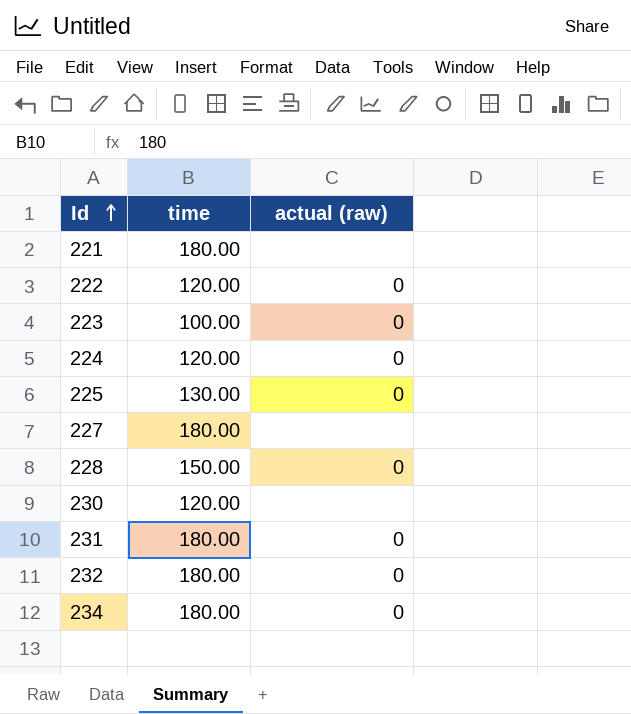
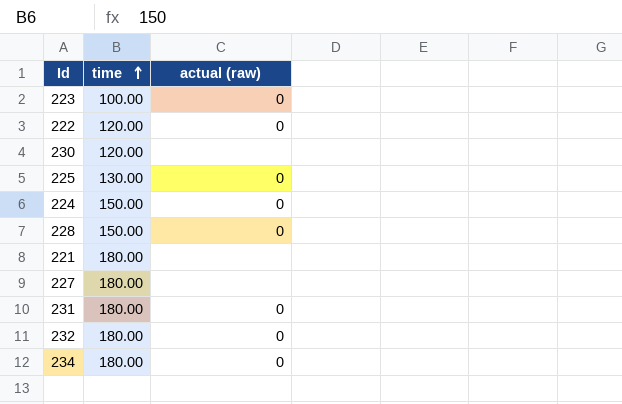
row order: Id ascending -> time ascending
224 | time: 120.00 -> 150.00

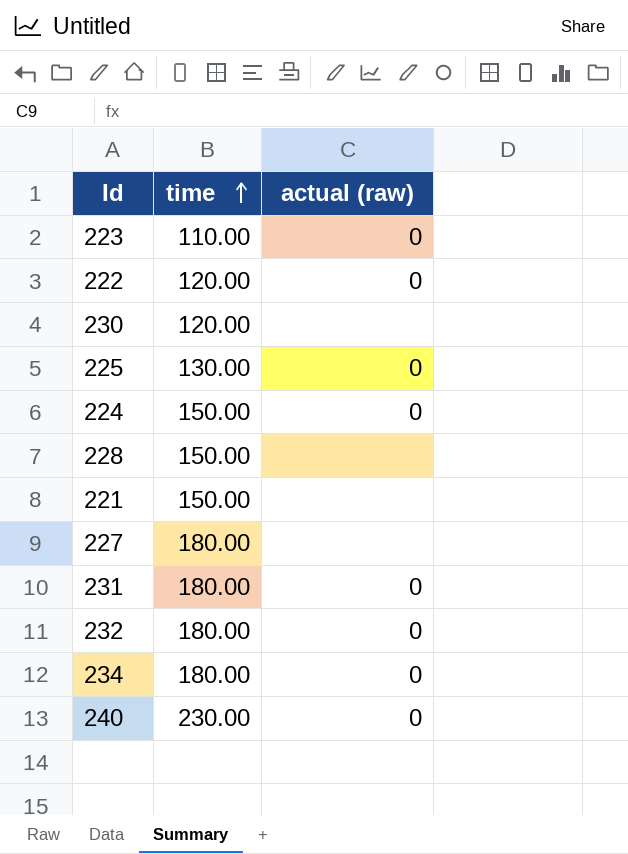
223 | time: 100.00 -> 110.00
228 | actual (raw): 0 -> none
221 | time: 180.00 -> 150.00
row 240: none -> 230.00 | 0

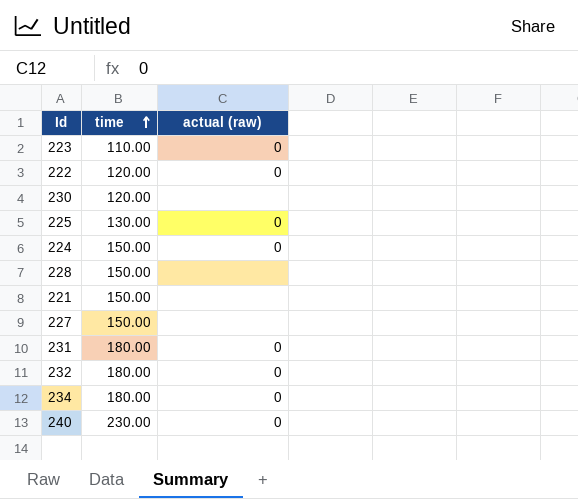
227 | time: 180.00 -> 150.00

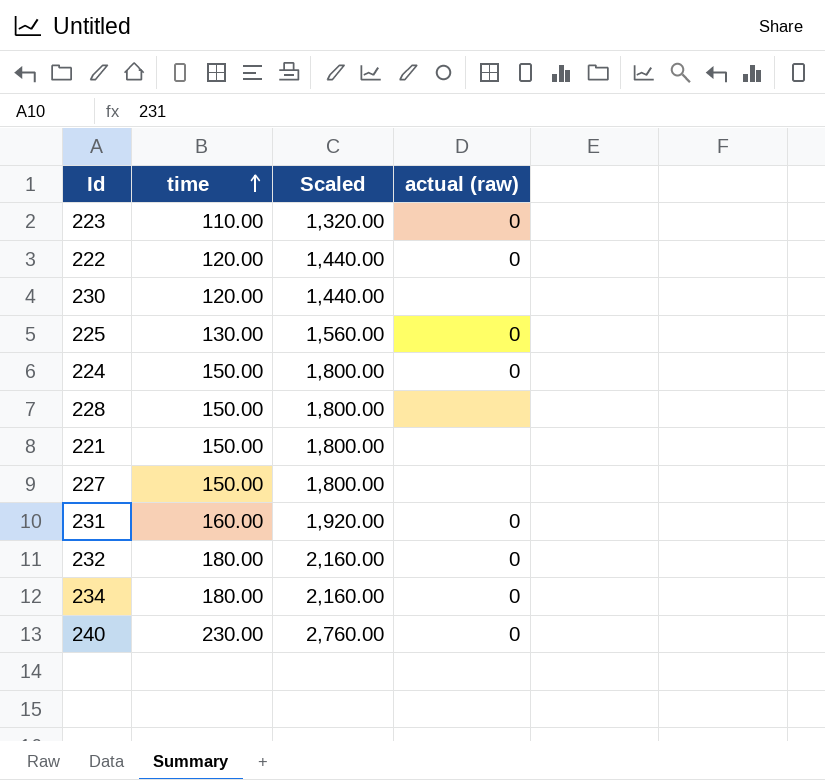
column Scaled | formula: none -> [time] * 12
231 | time: 180.00 -> 160.00

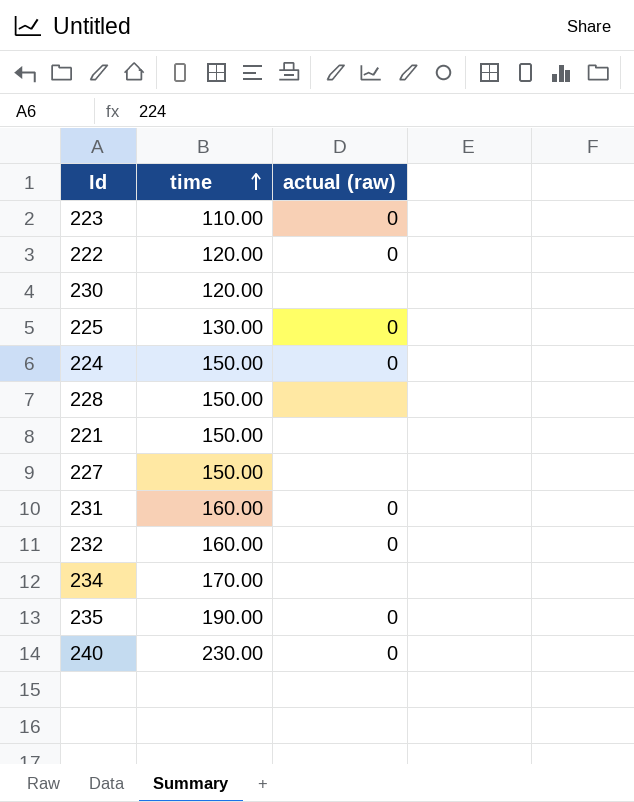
column Scaled | formula: [time] * 12 -> none
232 | time: 180.00 -> 160.00
234 | time: 180.00 -> 170.00
234 | actual (raw): 0 -> none
row 235: none -> 190.00 | 0

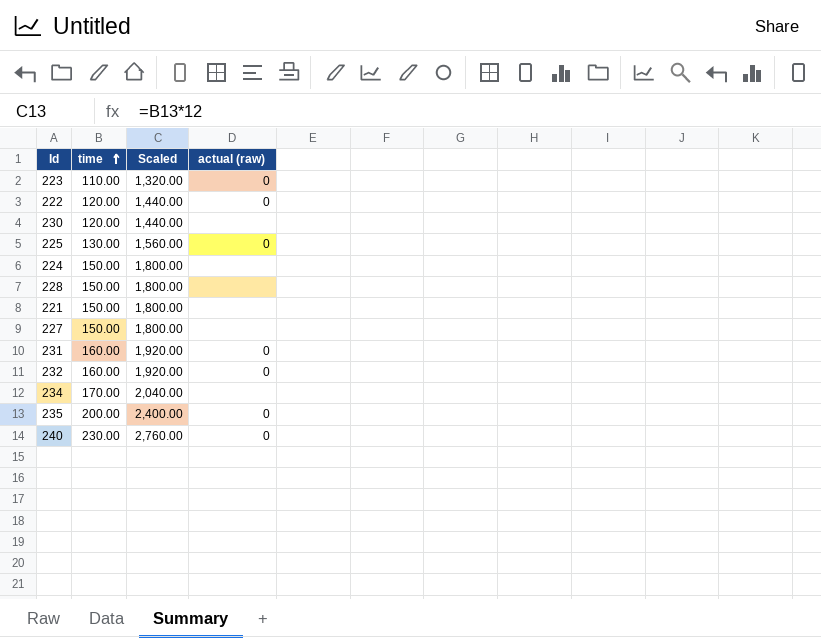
column Scaled | formula: none -> [time] * 12
224 | actual (raw): 0 -> none
235 | time: 190.00 -> 200.00

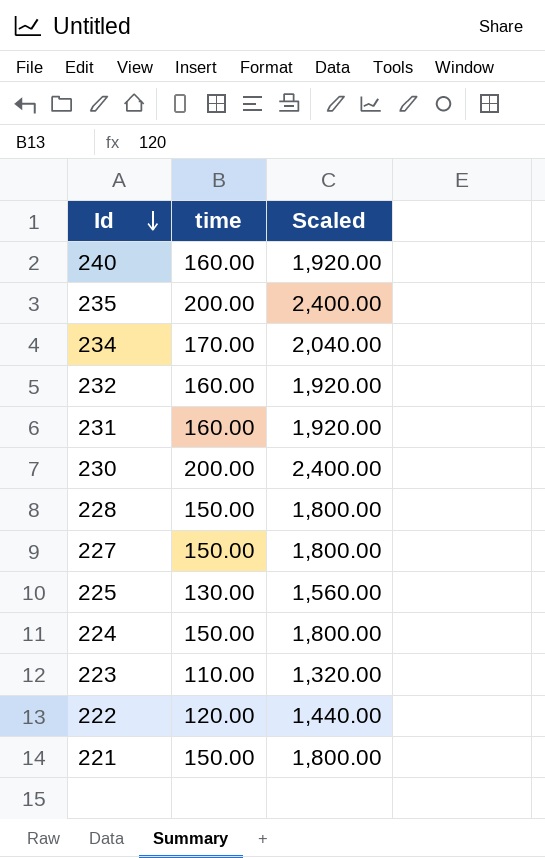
row order: time ascending -> Id descending
column actual (raw) | position: 4 -> none
240 | time: 230.00 -> 160.00
240 | Scaled: 2,760.00 -> 1,920.00
230 | time: 120.00 -> 200.00
230 | Scaled: 1,440.00 -> 2,400.00

